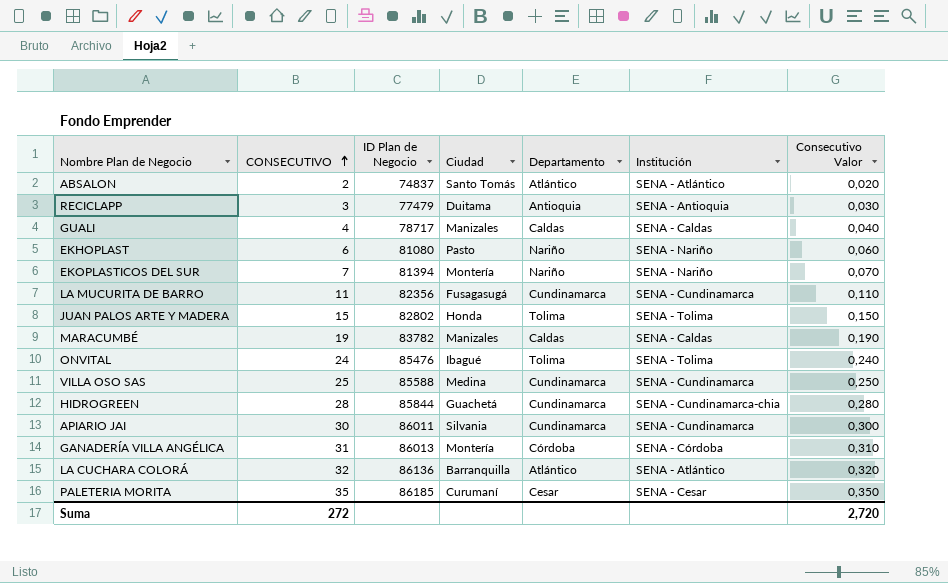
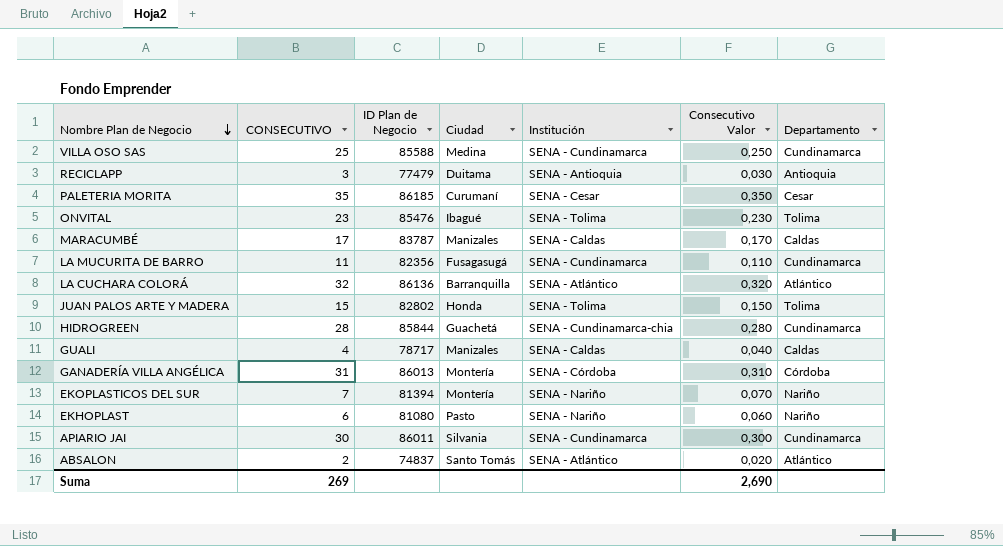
row order: CONSECUTIVO ascending -> Nombre Plan de Negocio descending
column Departamento | position: 5 -> 7
ONVITAL | CONSECUTIVO: 24 -> 23
ONVITAL | Consecutivo Valor: 0,240 -> 0,230
MARACUMBÉ | CONSECUTIVO: 19 -> 17
MARACUMBÉ | ID Plan de Negocio: 83782 -> 83787
MARACUMBÉ | Consecutivo Valor: 0,190 -> 0,170
Suma | CONSECUTIVO: 272 -> 269
Suma | Consecutivo Valor: 2,720 -> 2,690

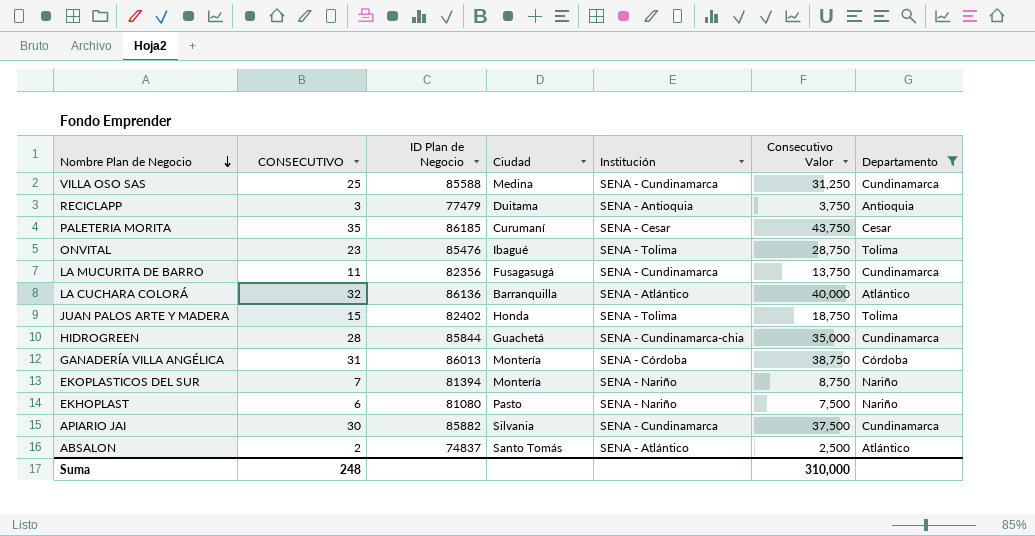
filter: none -> Departamento != Caldas
column Consecutivo Valor | formula: [CONSECUTIVO] * 0,01 -> [CONSECUTIVO] * 1,25
JUAN PALOS ARTE Y MADERA | ID Plan de Negocio: 82802 -> 82402
APIARIO JAI | ID Plan de Negocio: 86011 -> 85882
Suma | CONSECUTIVO: 269 -> 248
Suma | Consecutivo Valor: 2,690 -> 310,000

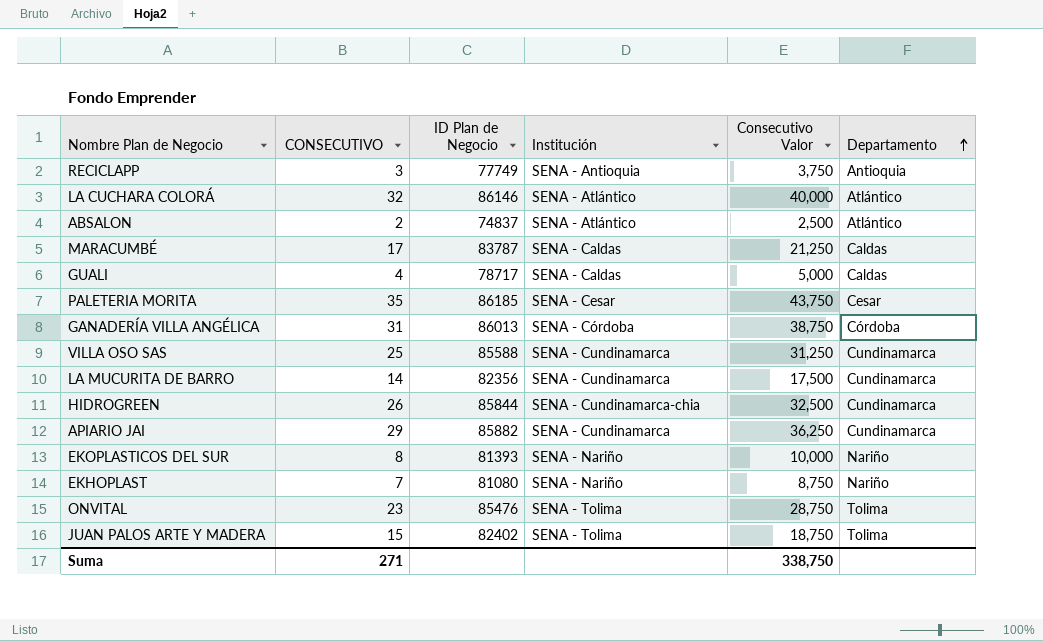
filter: Departamento != Caldas -> none
row order: Nombre Plan de Negocio descending -> Departamento ascending
column Ciudad | position: 4 -> none
RECICLAPP | ID Plan de Negocio: 77479 -> 77749
LA CUCHARA COLORÁ | ID Plan de Negocio: 86136 -> 86146
LA MUCURITA DE BARRO | CONSECUTIVO: 11 -> 14
LA MUCURITA DE BARRO | Consecutivo Valor: 13,750 -> 17,500
HIDROGREEN | CONSECUTIVO: 28 -> 26
HIDROGREEN | Consecutivo Valor: 35,000 -> 32,500
APIARIO JAI | CONSECUTIVO: 30 -> 29
APIARIO JAI | Consecutivo Valor: 37,500 -> 36,250
EKOPLASTICOS DEL SUR | CONSECUTIVO: 7 -> 8
EKOPLASTICOS DEL SUR | ID Plan de Negocio: 81394 -> 81393
EKOPLASTICOS DEL SUR | Consecutivo Valor: 8,750 -> 10,000
EKHOPLAST | CONSECUTIVO: 6 -> 7
EKHOPLAST | Consecutivo Valor: 7,500 -> 8,750
Suma | CONSECUTIVO: 248 -> 271
Suma | Consecutivo Valor: 310,000 -> 338,750

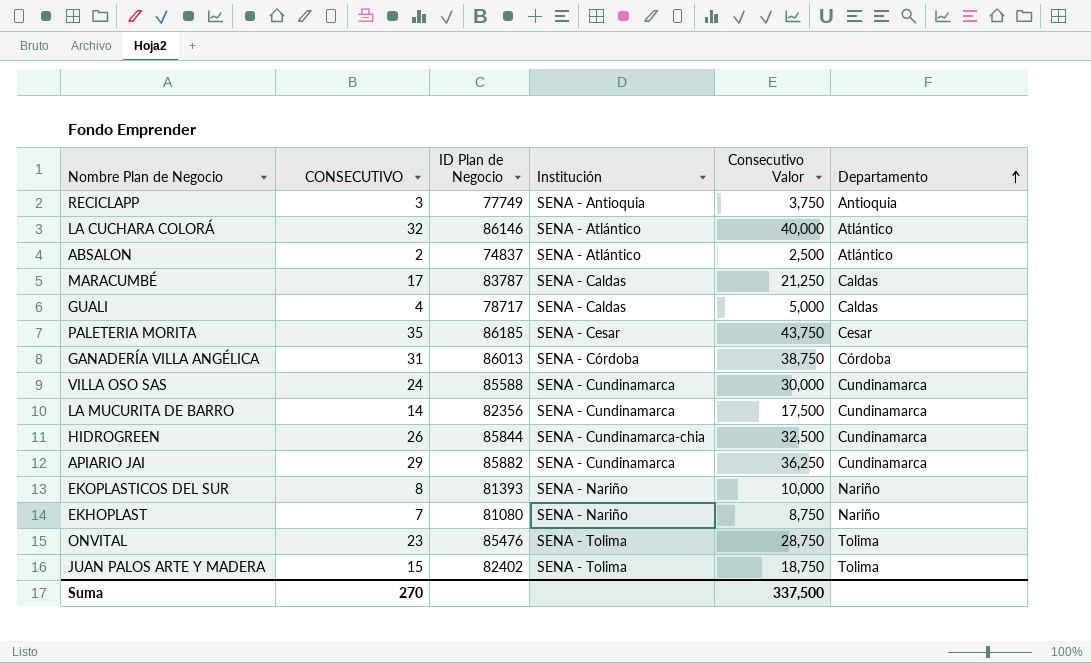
VILLA OSO SAS | CONSECUTIVO: 25 -> 24
VILLA OSO SAS | Consecutivo Valor: 31,250 -> 30,000
Suma | CONSECUTIVO: 271 -> 270
Suma | Consecutivo Valor: 338,750 -> 337,500

